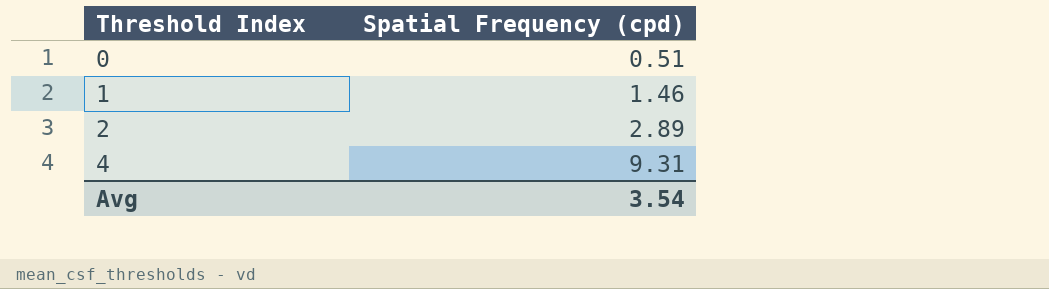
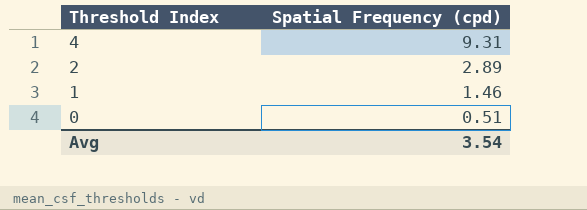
row order: Threshold Index ascending -> Threshold Index descending

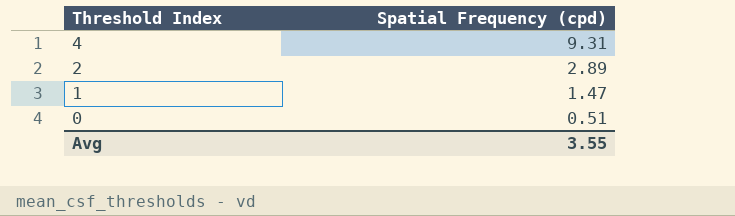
1 | Spatial Frequency (cpd): 1.46 -> 1.47
Avg | Spatial Frequency (cpd): 3.54 -> 3.55

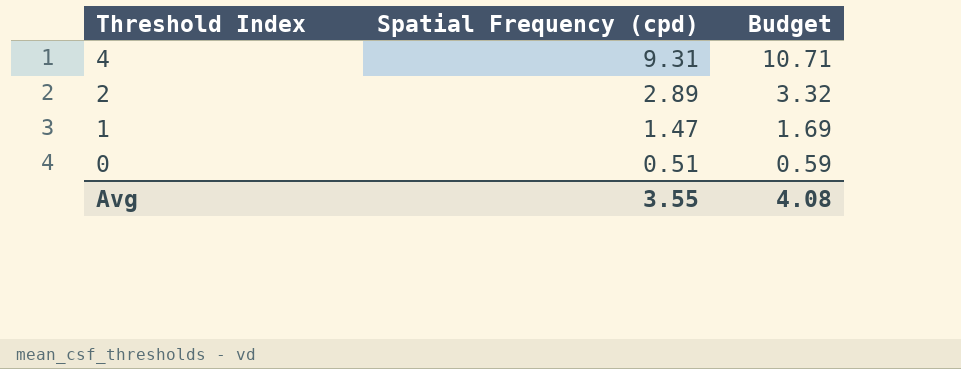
column Budget | formula: none -> [Spatial Frequency (cpd)] * 1.15

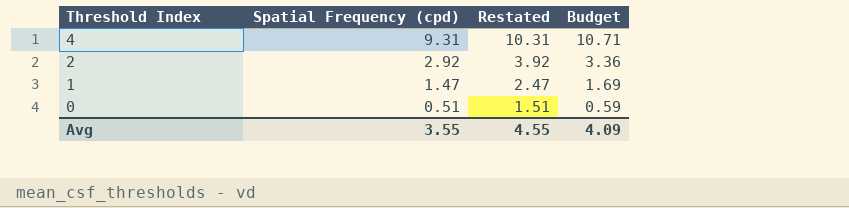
column Restated | formula: none -> [Spatial Frequency (cpd)] + 1
2 | Spatial Frequency (cpd): 2.89 -> 2.92
2 | Budget: 3.32 -> 3.36
Avg | Budget: 4.08 -> 4.09

